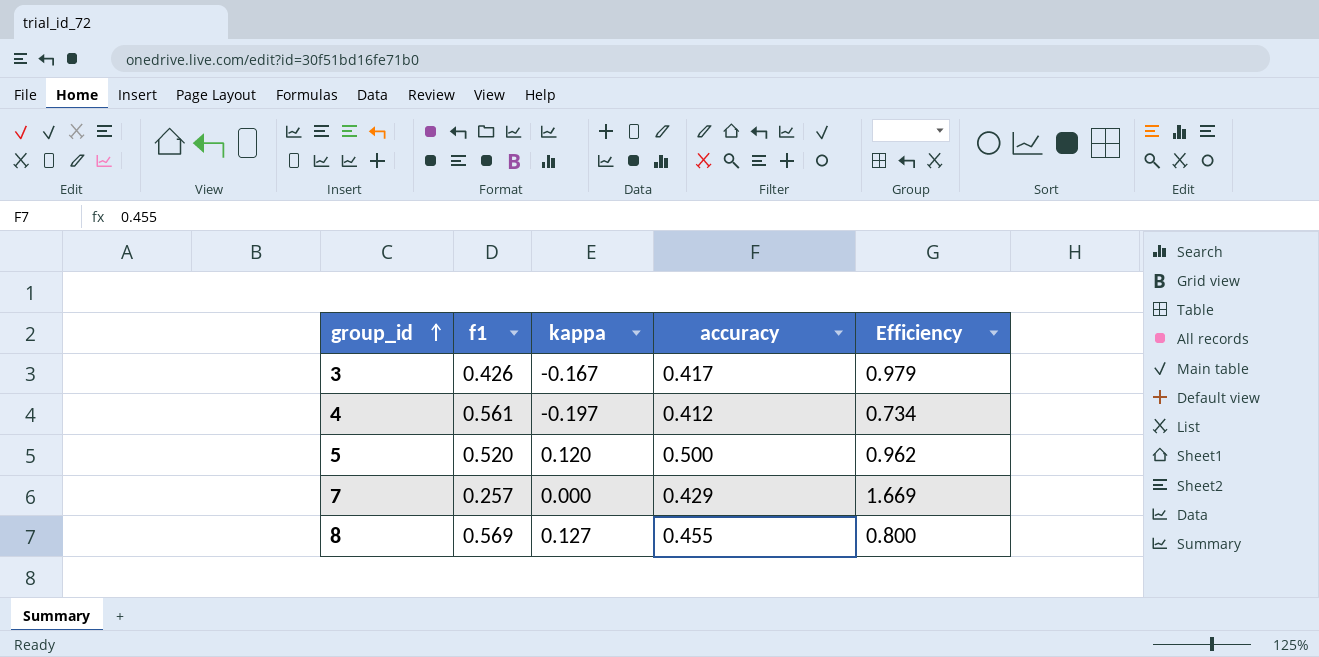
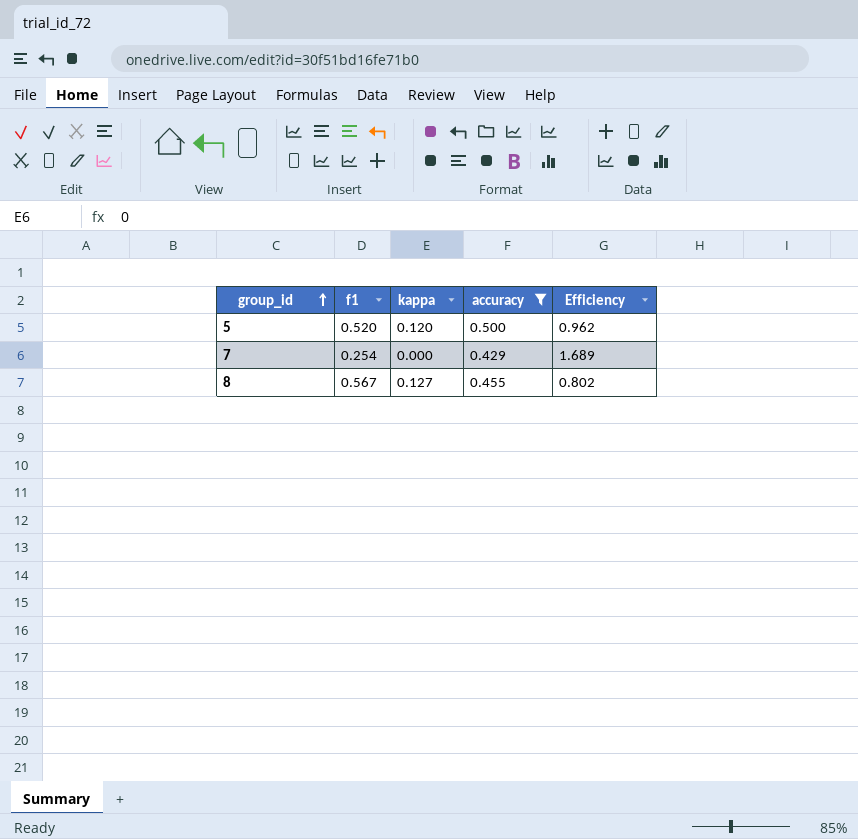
filter: none -> accuracy >= 0.429
7 | f1: 0.257 -> 0.254
7 | Efficiency: 1.669 -> 1.689
8 | f1: 0.569 -> 0.567
8 | Efficiency: 0.800 -> 0.802

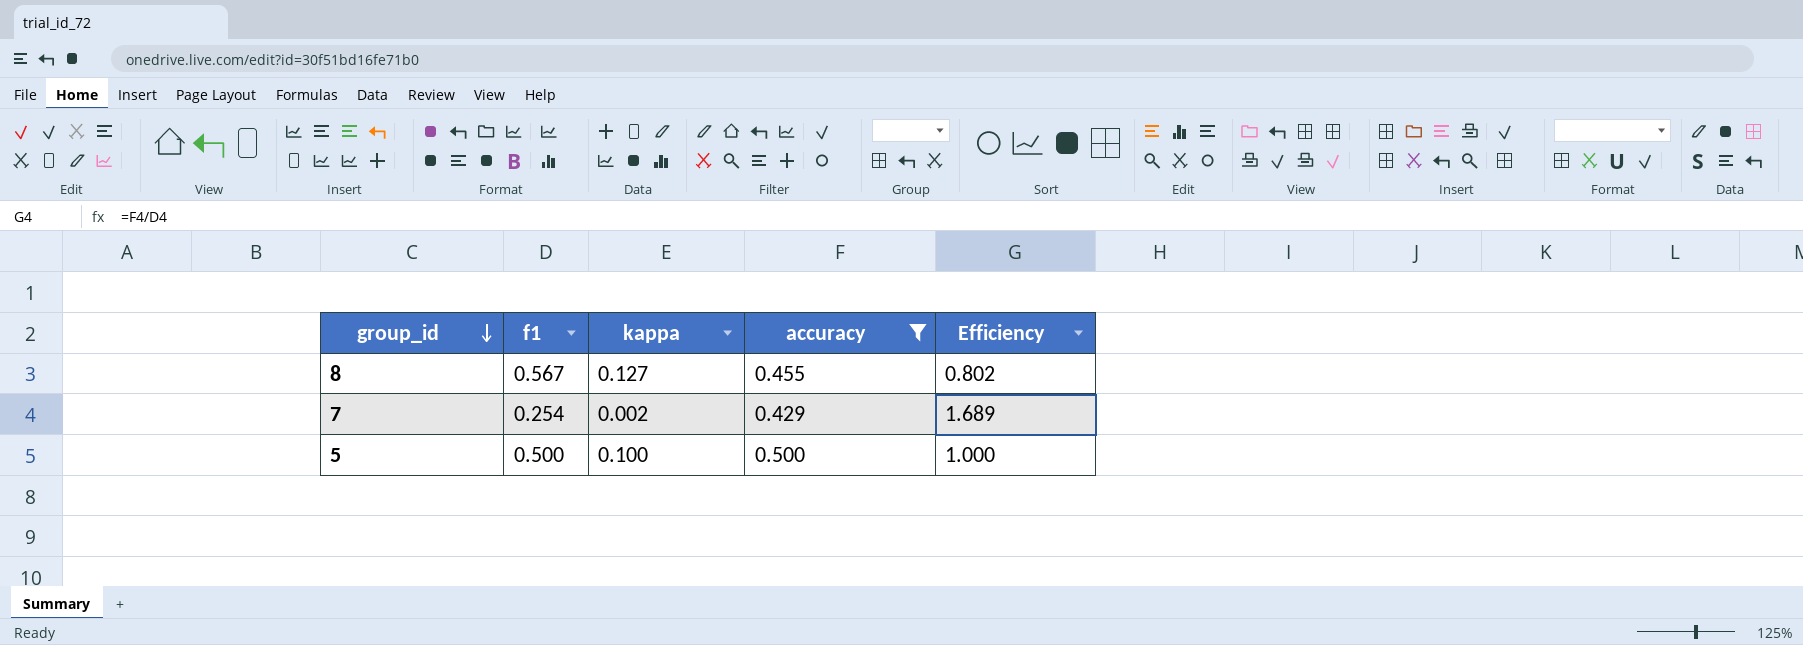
row order: group_id ascending -> group_id descending
7 | kappa: 0.000 -> 0.002
5 | f1: 0.520 -> 0.500
5 | kappa: 0.120 -> 0.100
5 | Efficiency: 0.962 -> 1.000

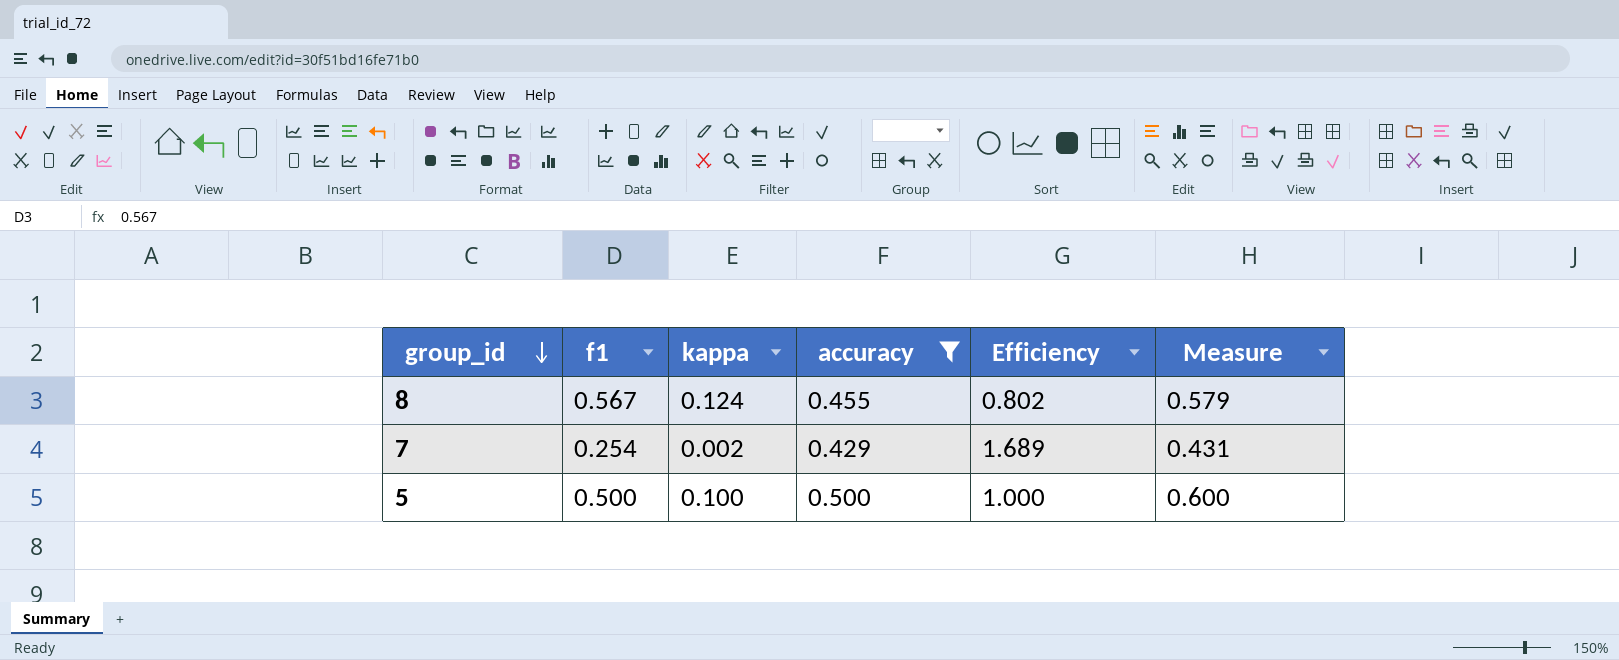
column Measure | formula: none -> [kappa] + [accuracy]
8 | kappa: 0.127 -> 0.124

